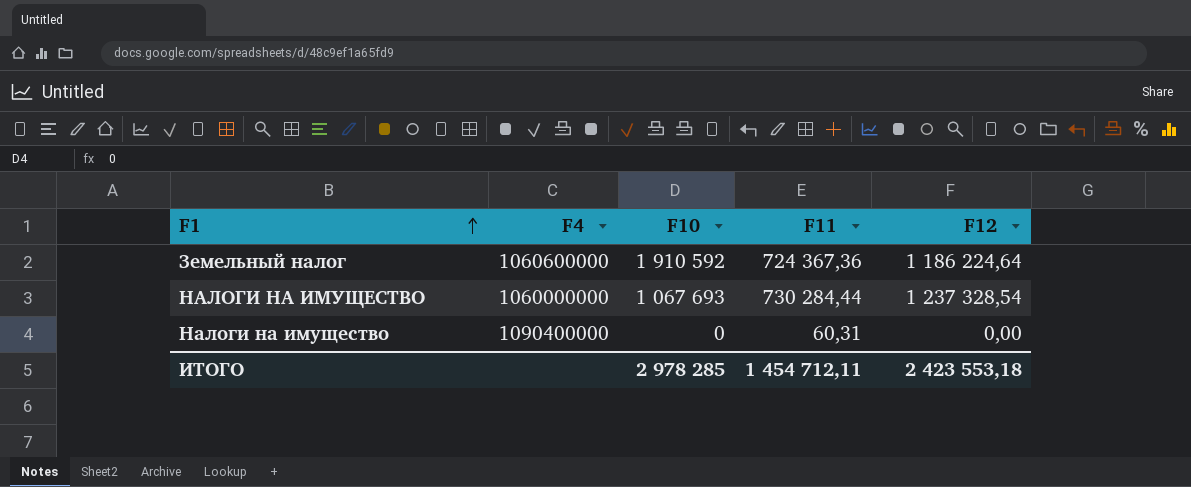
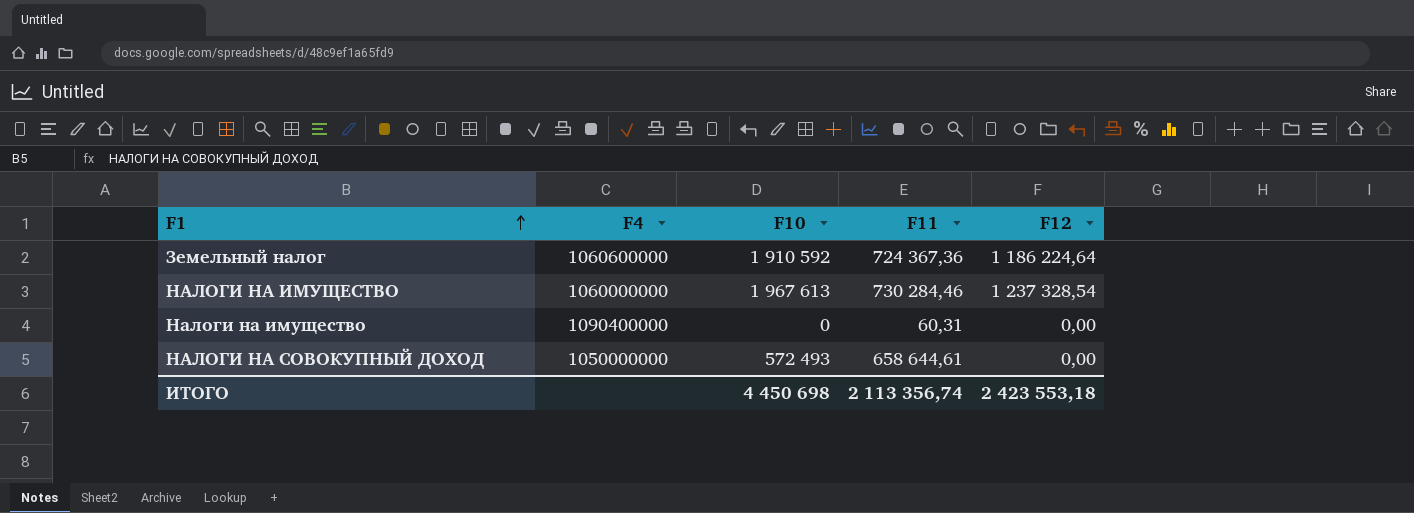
НАЛОГИ НА ИМУЩЕСТВО | F10: 1 067 693 -> 1 967 613
НАЛОГИ НА ИМУЩЕСТВО | F11: 730 284,44 -> 730 284,46
row НАЛОГИ НА СОВОКУПНЫЙ ДОХОД: none -> 1050000000 | 572 493 | 658 644,61 | 0,00
ИТОГО | F10: 2 978 285 -> 4 450 698
ИТОГО | F11: 1 454 712,11 -> 2 113 356,74

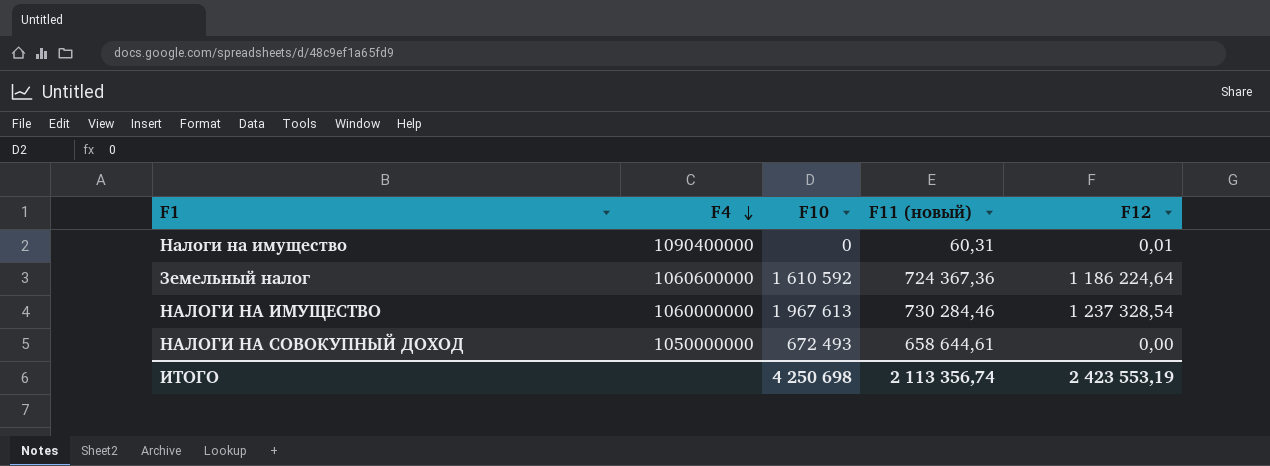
row order: F1 ascending -> F4 descending
column name: F11 -> F11 (новый)
Налоги на имущество | F12: 0,00 -> 0,01
Земельный налог | F10: 1 910 592 -> 1 610 592
НАЛОГИ НА СОВОКУПНЫЙ ДОХОД | F10: 572 493 -> 672 493
ИТОГО | F10: 4 450 698 -> 4 250 698
ИТОГО | F12: 2 423 553,18 -> 2 423 553,19

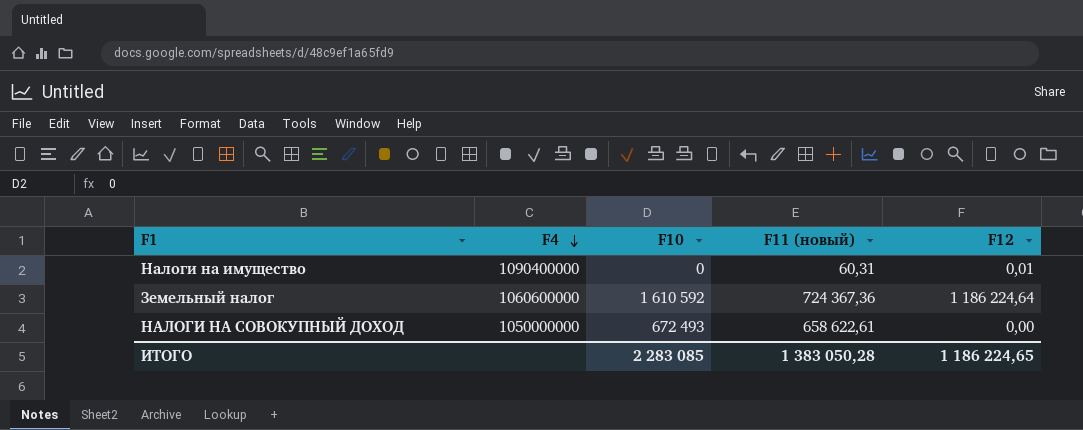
row НАЛОГИ НА ИМУЩЕСТВО: 1060000000 | 1 967 613 | 730 284,46 | 1 237 328,54 -> none
НАЛОГИ НА СОВОКУПНЫЙ ДОХОД | F11 (новый): 658 644,61 -> 658 622,61
ИТОГО | F10: 4 250 698 -> 2 283 085
ИТОГО | F11 (новый): 2 113 356,74 -> 1 383 050,28
ИТОГО | F12: 2 423 553,19 -> 1 186 224,65

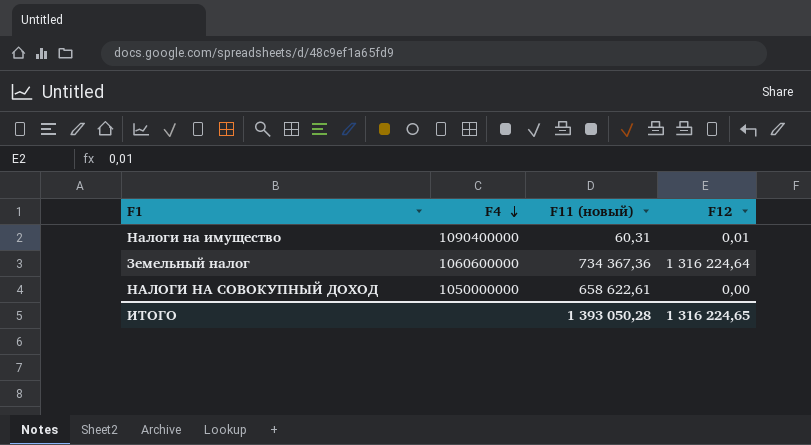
column F10 | position: 3 -> none
Земельный налог | F11 (новый): 724 367,36 -> 734 367,36
Земельный налог | F12: 1 186 224,64 -> 1 316 224,64
ИТОГО | F11 (новый): 1 383 050,28 -> 1 393 050,28
ИТОГО | F12: 1 186 224,65 -> 1 316 224,65

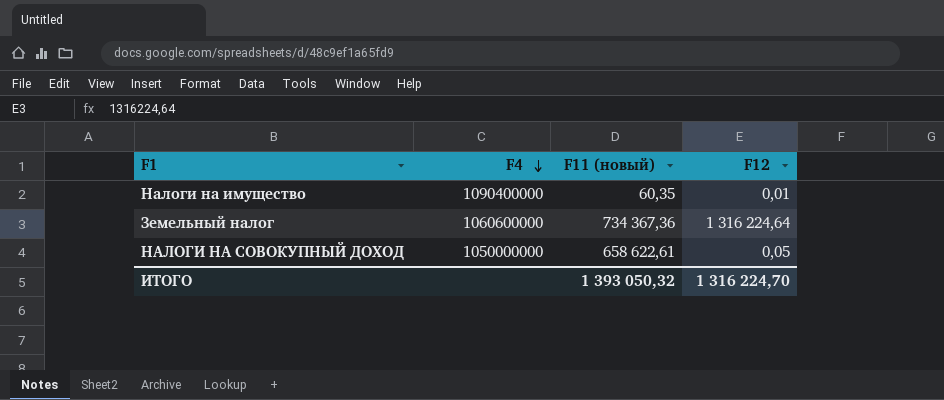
Налоги на имущество | F11 (новый): 60,31 -> 60,35
НАЛОГИ НА СОВОКУПНЫЙ ДОХОД | F12: 0,00 -> 0,05
ИТОГО | F11 (новый): 1 393 050,28 -> 1 393 050,32
ИТОГО | F12: 1 316 224,65 -> 1 316 224,70

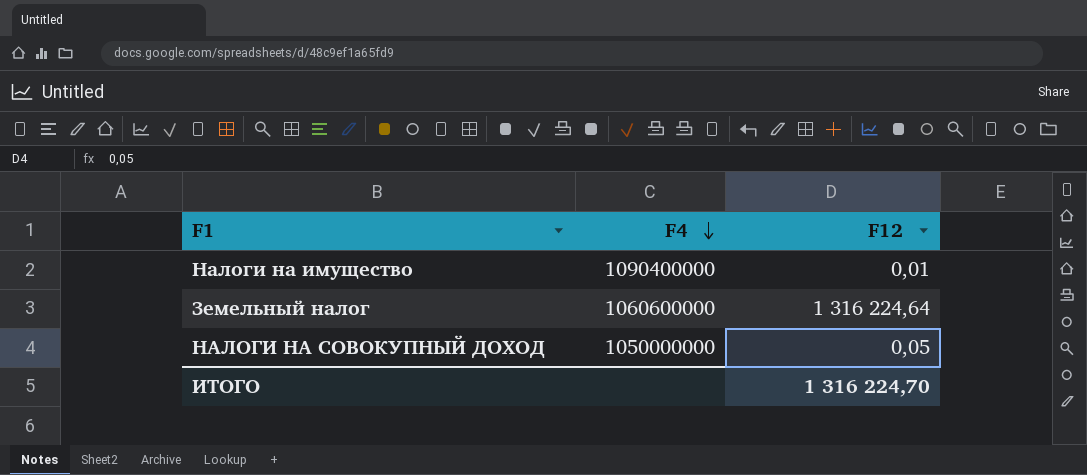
column F11 (новый) | position: 3 -> none

